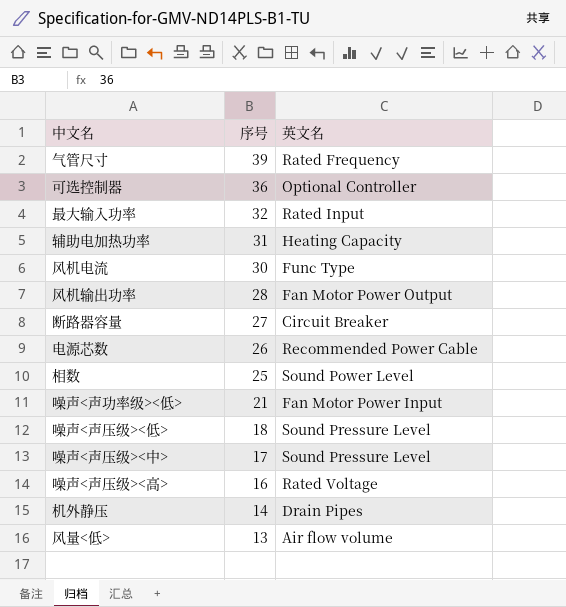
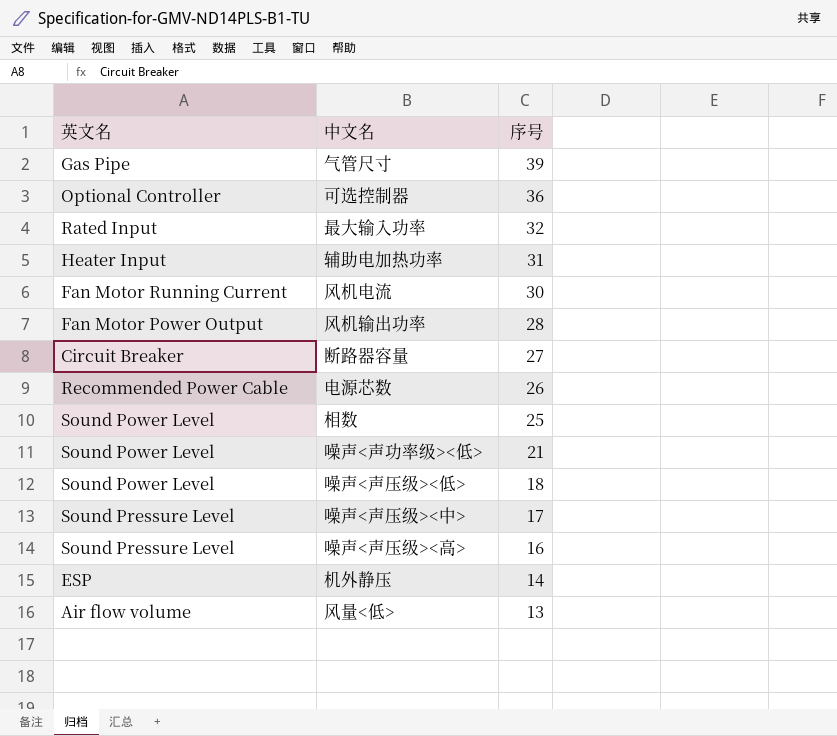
column 英文名 | position: 3 -> 1
气管尺寸 | 英文名: Rated Frequency -> Gas Pipe
辅助电加热功率 | 英文名: Heating Capacity -> Heater Input
风机电流 | 英文名: Func Type -> Fan Motor Running Current
噪声<声功率级><低> | 英文名: Fan Motor Power Input -> Sound Power Level
噪声<声压级><低> | 英文名: Sound Pressure Level -> Sound Power Level
噪声<声压级><高> | 英文名: Rated Voltage -> Sound Pressure Level
机外静压 | 英文名: Drain Pipes -> ESP

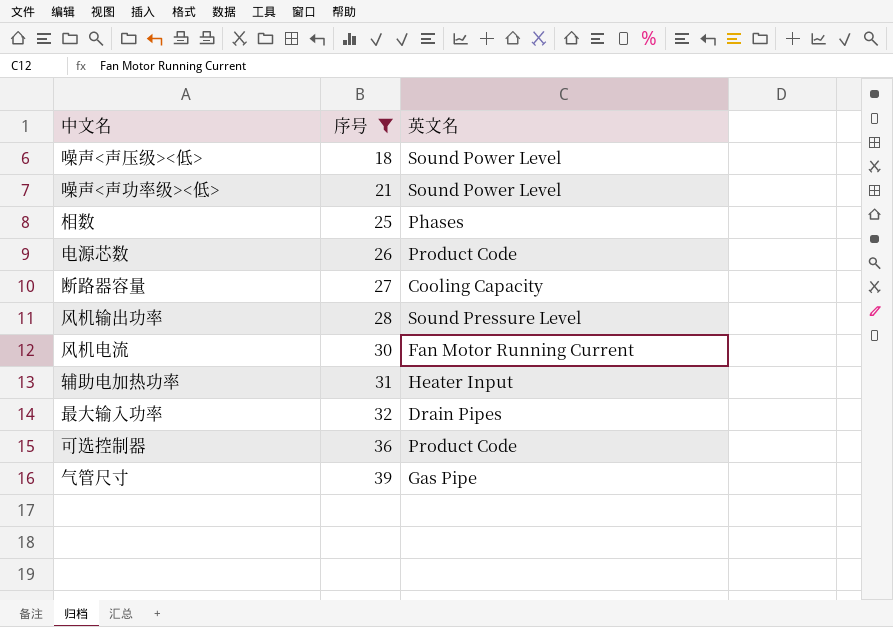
filter: none -> 序号 >= 18
row order: 序号 descending -> 序号 ascending
column 英文名 | position: 1 -> 3
相数 | 英文名: Sound Power Level -> Phases
电源芯数 | 英文名: Recommended Power Cable -> Product Code
断路器容量 | 英文名: Circuit Breaker -> Cooling Capacity
风机输出功率 | 英文名: Fan Motor Power Output -> Sound Pressure Level
最大输入功率 | 英文名: Rated Input -> Drain Pipes
可选控制器 | 英文名: Optional Controller -> Product Code

